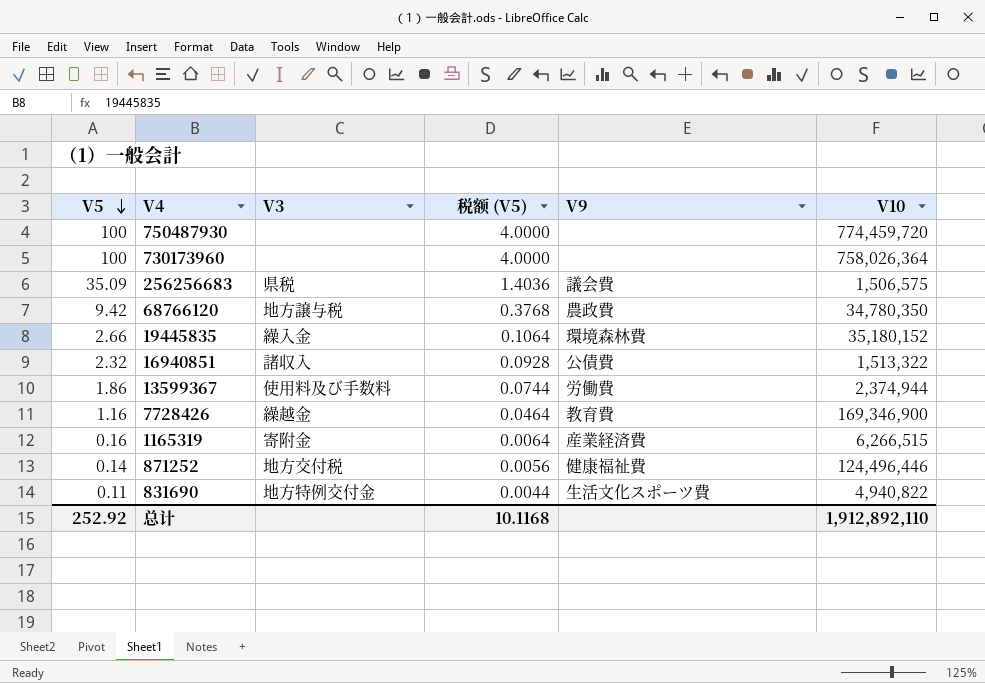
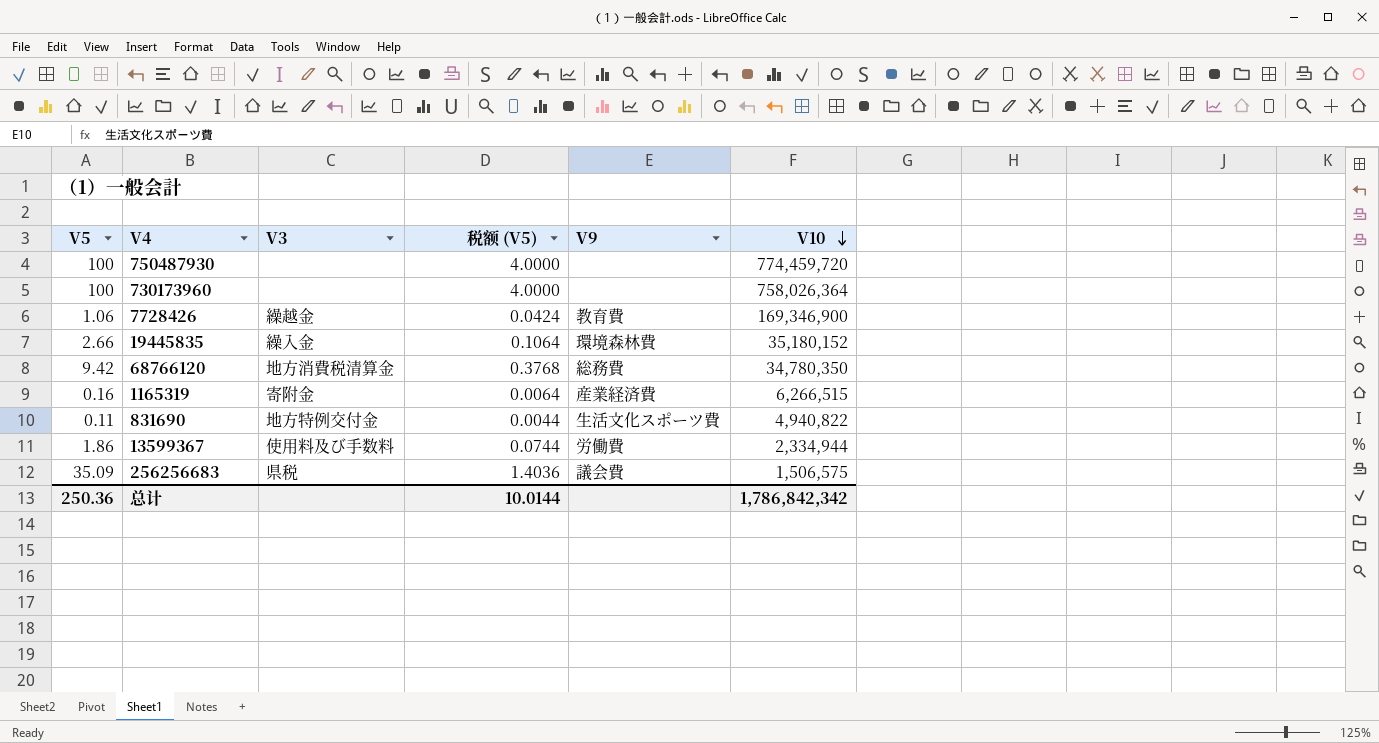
row order: V5 descending -> V10 descending
row 16940851: 2.32 | 諸収入 | 0.0928 | 公債費 | 1,513,322 -> none
row 871252: 0.14 | 地方交付税 | 0.0056 | 健康福祉費 | 124,496,446 -> none
7728426 | V5: 1.16 -> 1.06
7728426 | 税额 (V5): 0.0464 -> 0.0424
68766120 | V3: 地方譲与税 -> 地方消費税清算金
68766120 | V9: 農政費 -> 総務費
13599367 | V10: 2,374,944 -> 2,334,944
总计 | V5: 252.92 -> 250.36
总计 | 税额 (V5): 10.1168 -> 10.0144
总计 | V10: 1,912,892,110 -> 1,786,842,342

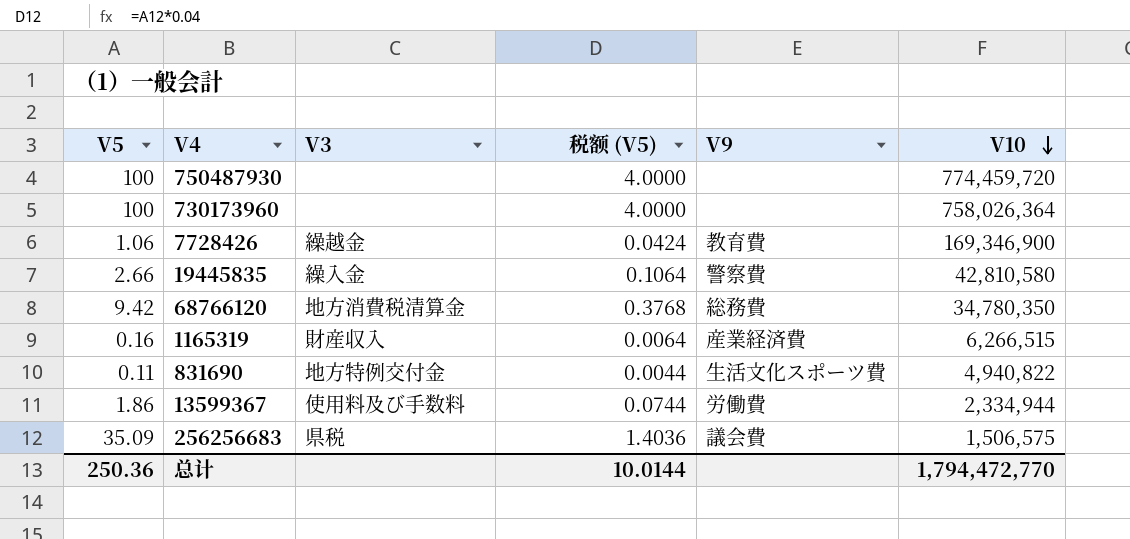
19445835 | V9: 環境森林費 -> 警察費
19445835 | V10: 35,180,152 -> 42,810,580
1165319 | V3: 寄附金 -> 財産収入
总计 | V10: 1,786,842,342 -> 1,794,472,770

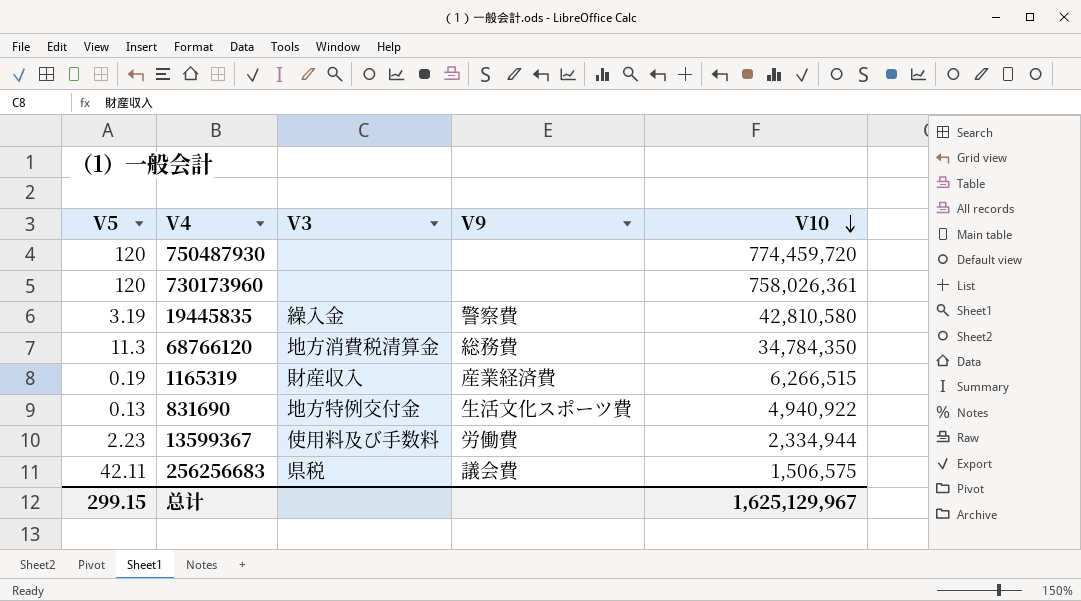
column 税额 (V5) | formula: [V5] * 0.04 -> none
row 7728426: 1.06 | 繰越金 | 0.0424 | 教育費 | 169,346,900 -> none
750487930 | V5: 100 -> 120
730173960 | V5: 100 -> 120
730173960 | V10: 758,026,364 -> 758,026,361
19445835 | V5: 2.66 -> 3.19
68766120 | V5: 9.42 -> 11.3
68766120 | V10: 34,780,350 -> 34,784,350
1165319 | V5: 0.16 -> 0.19
831690 | V5: 0.11 -> 0.13
831690 | V10: 4,940,822 -> 4,940,922
13599367 | V5: 1.86 -> 2.23
256256683 | V5: 35.09 -> 42.11
总计 | V5: 250.36 -> 299.15
总计 | V10: 1,794,472,770 -> 1,625,129,967

